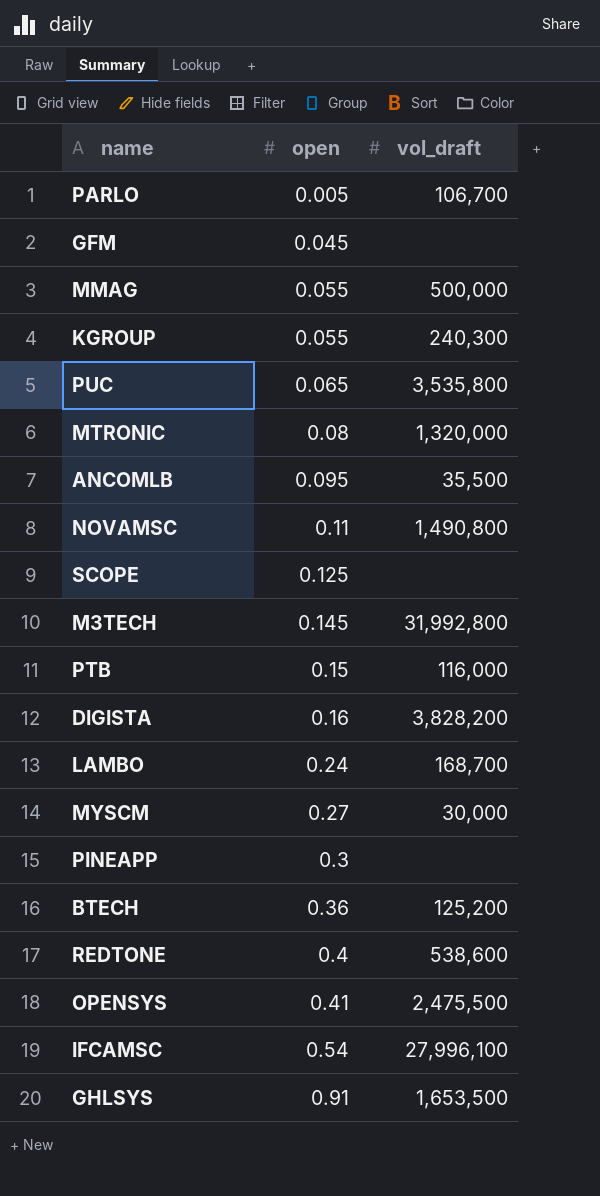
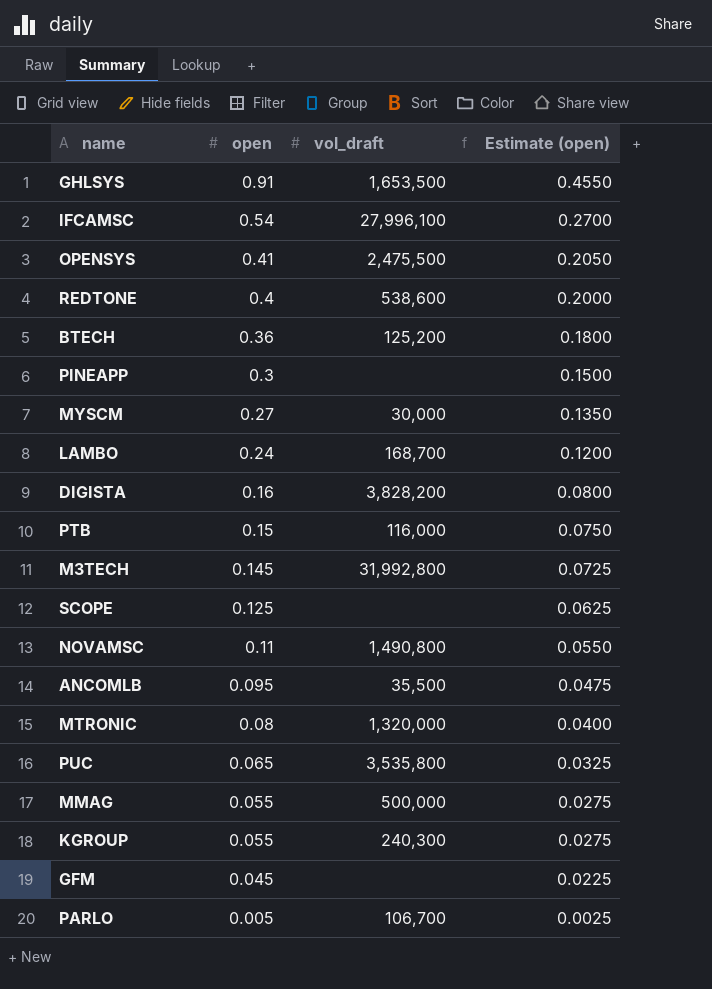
row order: open ascending -> open descending
column Estimate (open) | formula: none -> [open] * 0.5

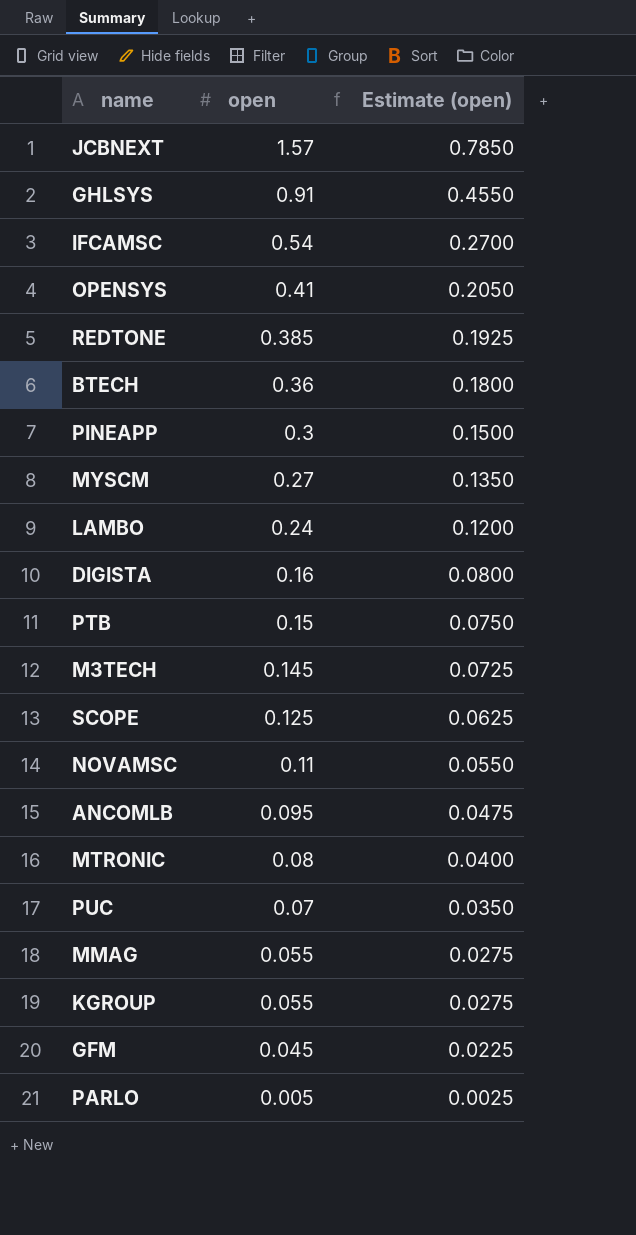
column vol_draft | position: 3 -> none
row JCBNEXT: none -> 1.57 | 0.7850
REDTONE | open: 0.4 -> 0.385
REDTONE | Estimate (open): 0.2000 -> 0.1925
PUC | open: 0.065 -> 0.07
PUC | Estimate (open): 0.0325 -> 0.0350

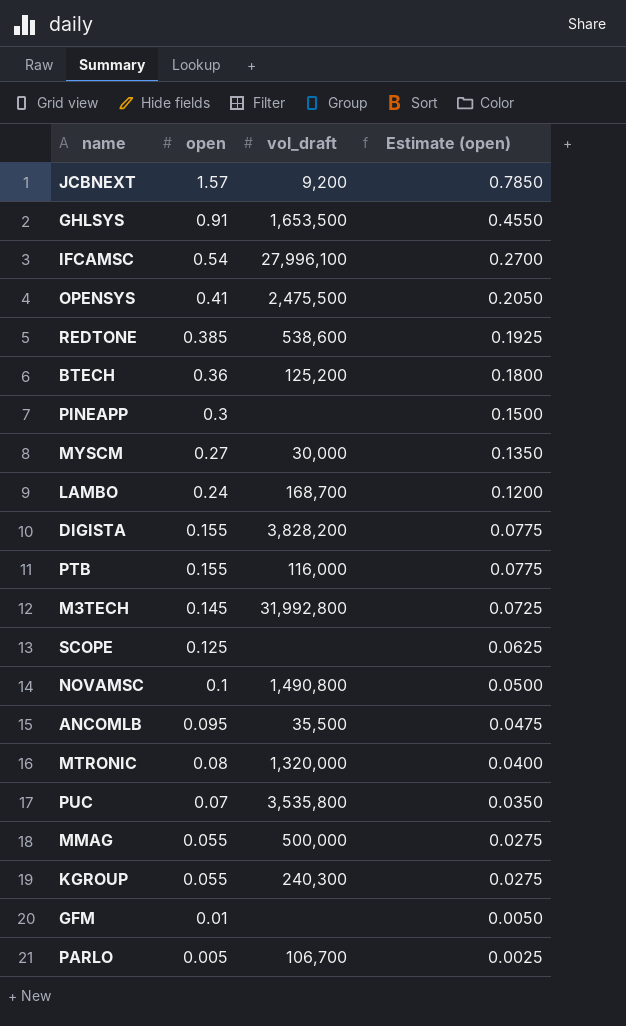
column vol_draft | position: none -> 3
DIGISTA | open: 0.16 -> 0.155
DIGISTA | Estimate (open): 0.0800 -> 0.0775
PTB | open: 0.15 -> 0.155
PTB | Estimate (open): 0.0750 -> 0.0775
NOVAMSC | open: 0.11 -> 0.1
NOVAMSC | Estimate (open): 0.0550 -> 0.0500
GFM | open: 0.045 -> 0.01
GFM | Estimate (open): 0.0225 -> 0.0050

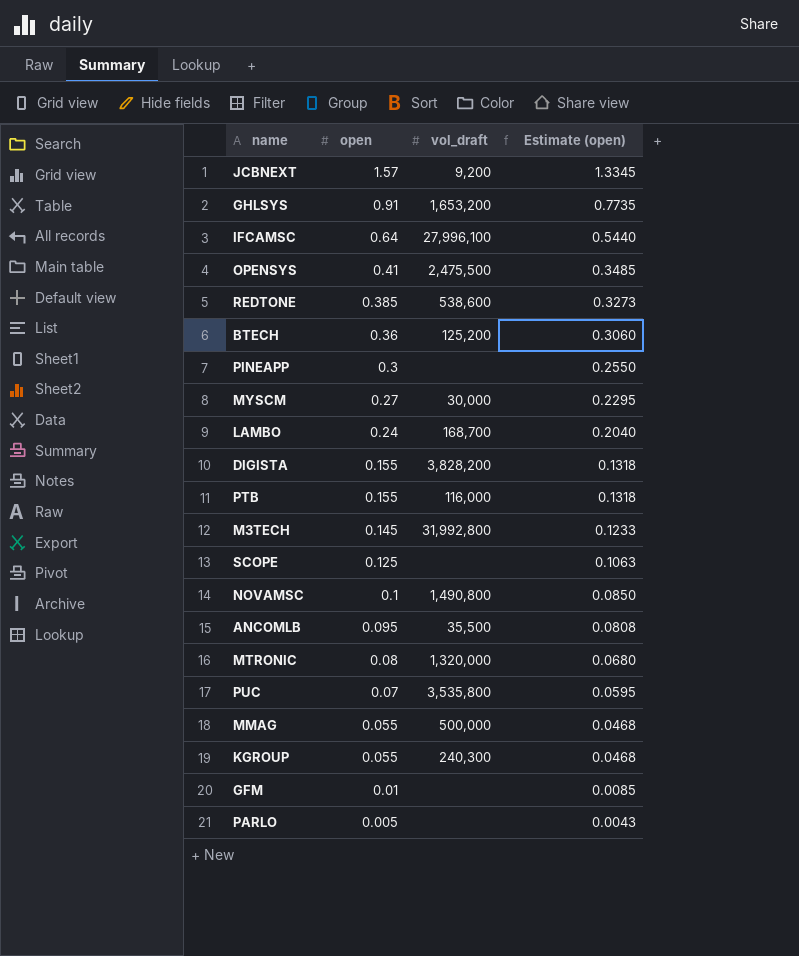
column Estimate (open) | formula: [open] * 0.5 -> [open] * 0.85
GHLSYS | vol_draft: 1,653,500 -> 1,653,200
IFCAMSC | open: 0.54 -> 0.64
PARLO | vol_draft: 106,700 -> none

